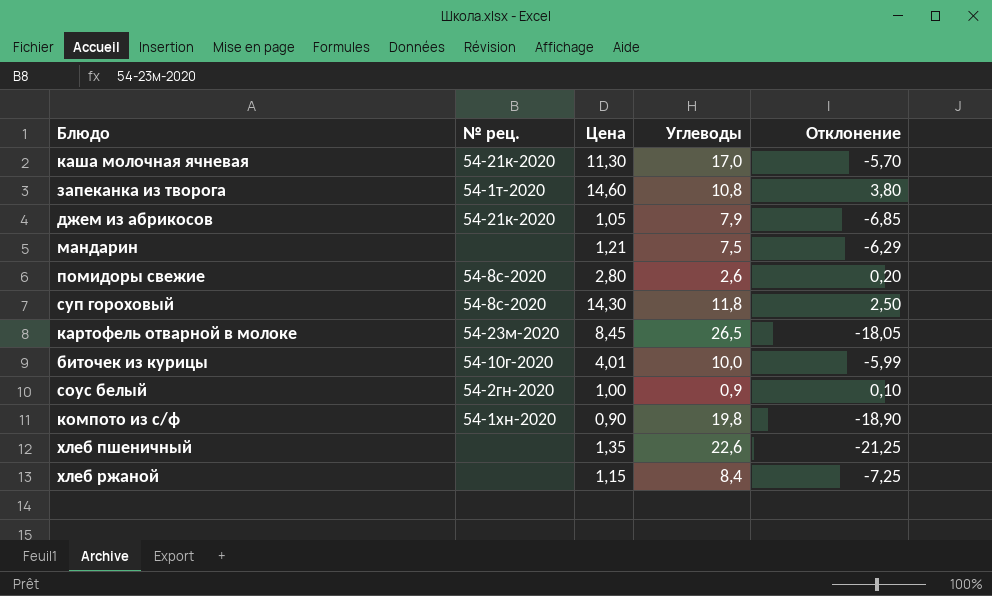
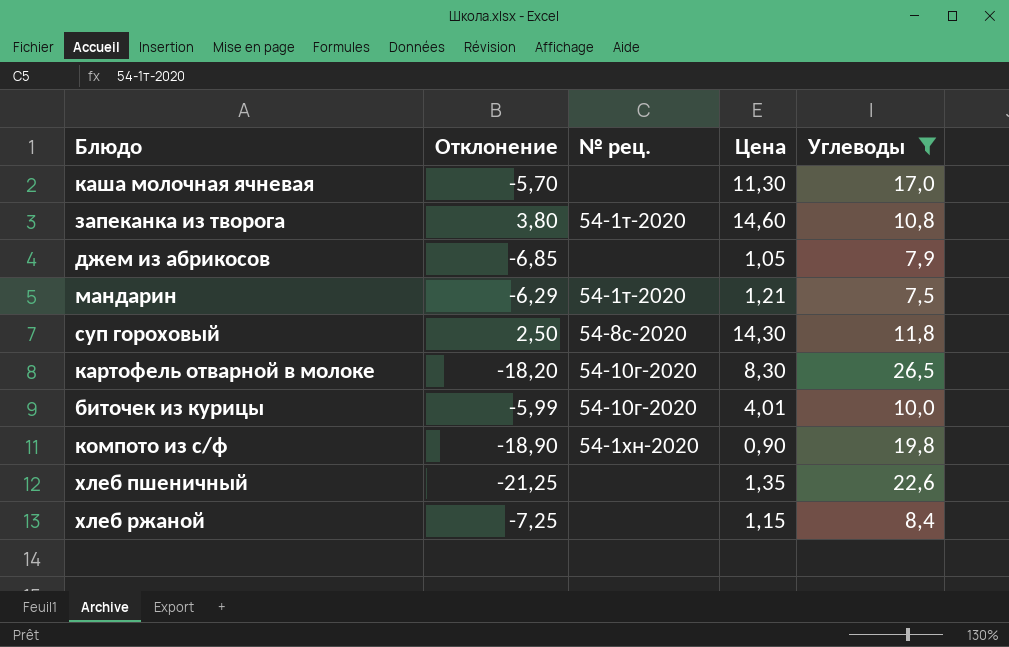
filter: none -> Углеводы >= 7,5
column Отклонение | position: 5 -> 2
каша молочная ячневая | № рец.: 54-21к-2020 -> none
джем из абрикосов | № рец.: 54-21к-2020 -> none
мандарин | № рец.: none -> 54-1т-2020
картофель отварной в молоке | Отклонение: -18,05 -> -18,20
картофель отварной в молоке | № рец.: 54-23м-2020 -> 54-10г-2020
картофель отварной в молоке | Цена: 8,45 -> 8,30

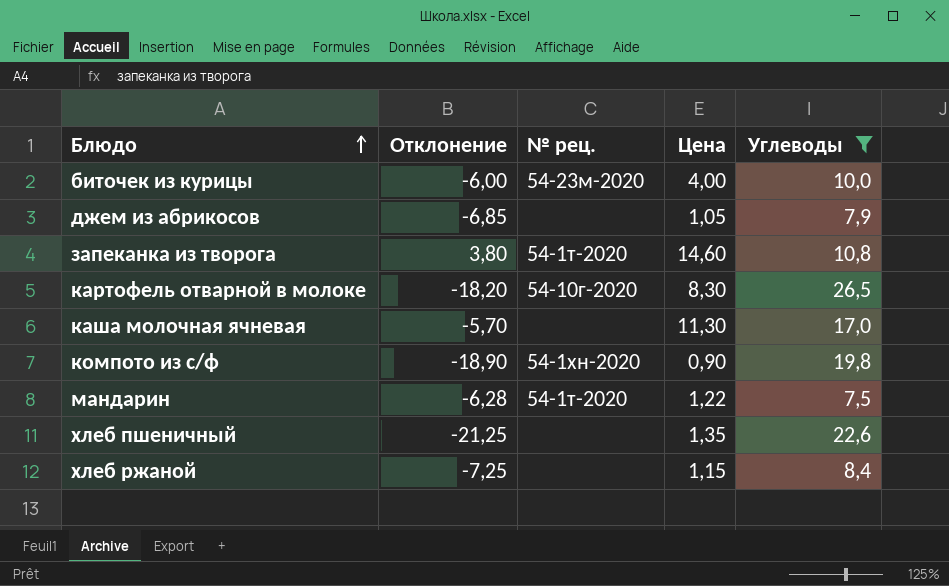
row order: none -> Блюдо ascending
row суп гороховый: 2,50 | 54-8с-2020 | 14,30 | 11,8 -> none
биточек из курицы | Отклонение: -5,99 -> -6,00
биточек из курицы | № рец.: 54-10г-2020 -> 54-23м-2020
биточек из курицы | Цена: 4,01 -> 4,00
мандарин | Отклонение: -6,29 -> -6,28
мандарин | Цена: 1,21 -> 1,22

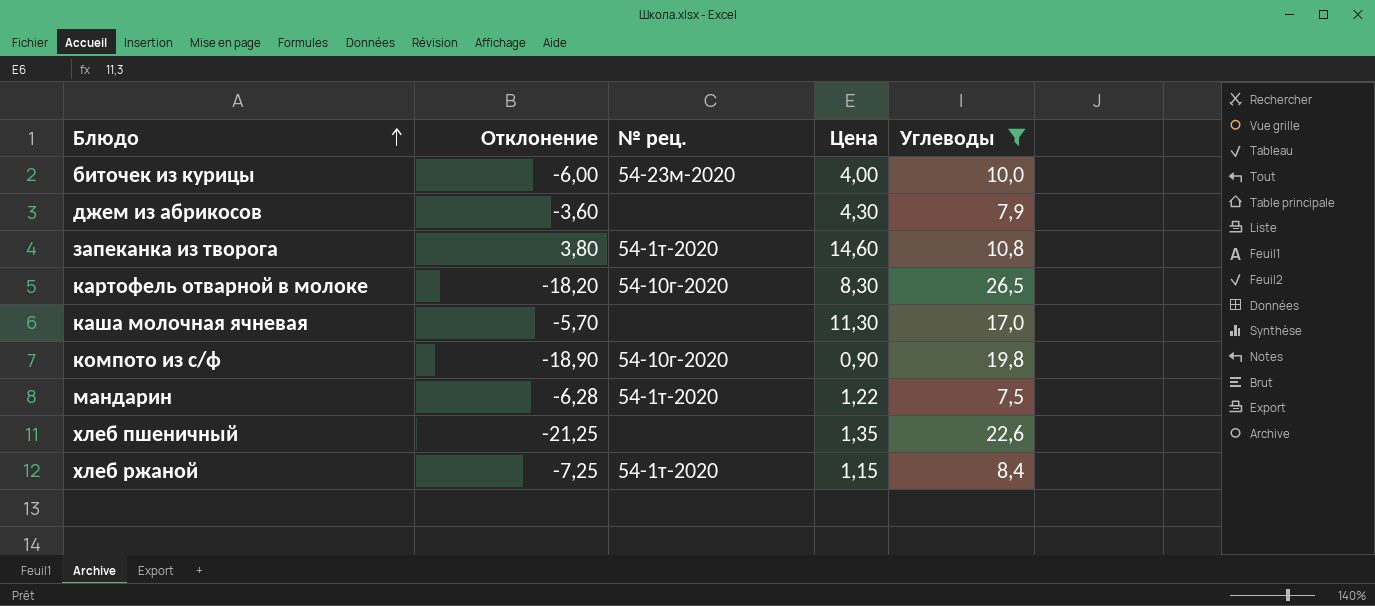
джем из абрикосов | Отклонение: -6,85 -> -3,60
джем из абрикосов | Цена: 1,05 -> 4,30
компото из с/ф | № рец.: 54-1хн-2020 -> 54-10г-2020
хлеб ржаной | № рец.: none -> 54-1т-2020

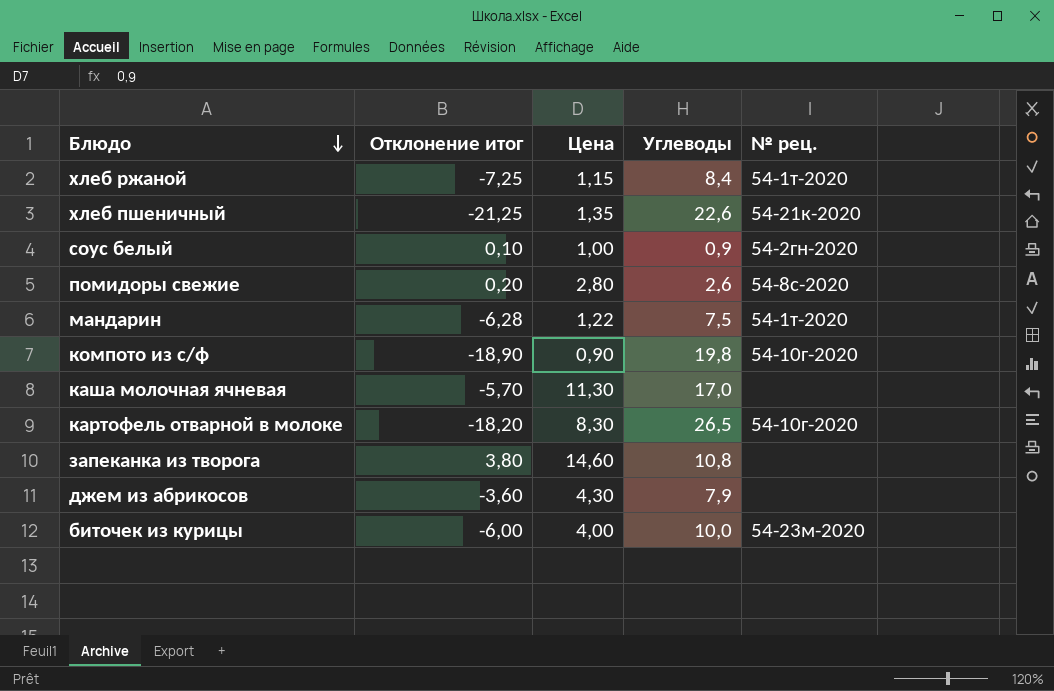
filter: Углеводы >= 7,5 -> none
row order: Блюдо ascending -> Блюдо descending
column name: Отклонение -> Отклонение итог
column № рец. | position: 3 -> 5
хлеб пшеничный | № рец.: none -> 54-21к-2020
запеканка из творога | № рец.: 54-1т-2020 -> none

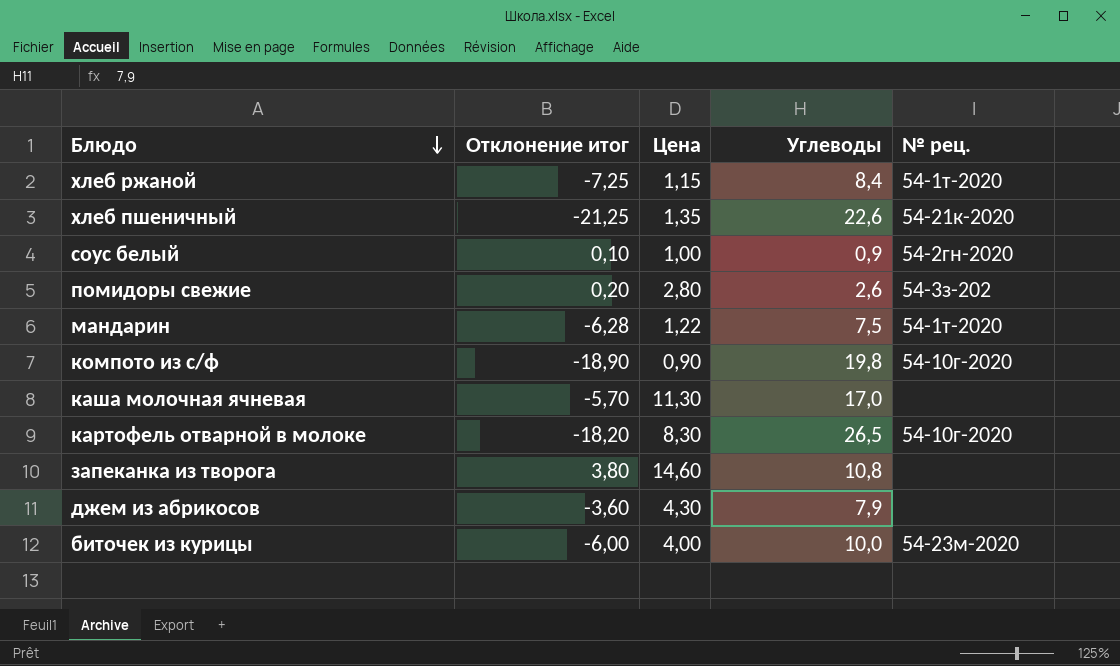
помидоры свежие | № рец.: 54-8с-2020 -> 54-3з-202

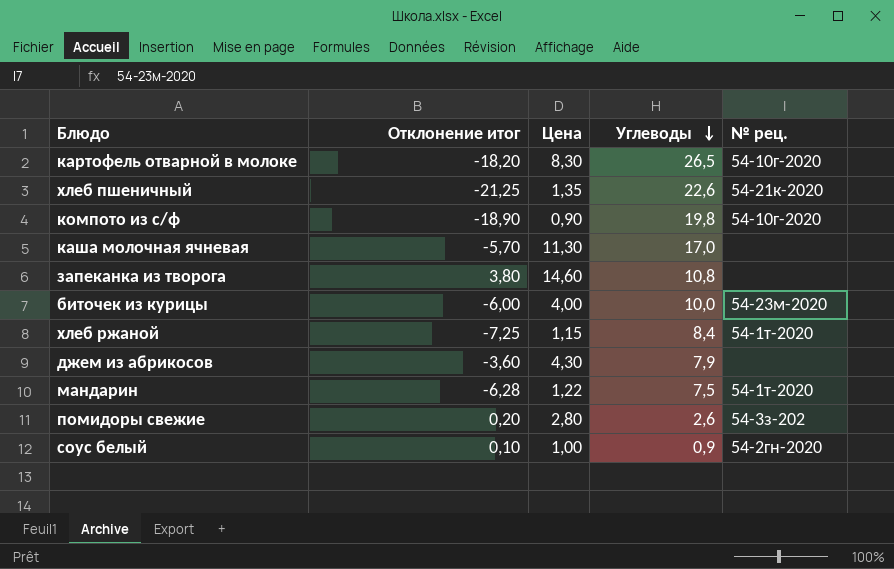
row order: Блюдо descending -> Углеводы descending

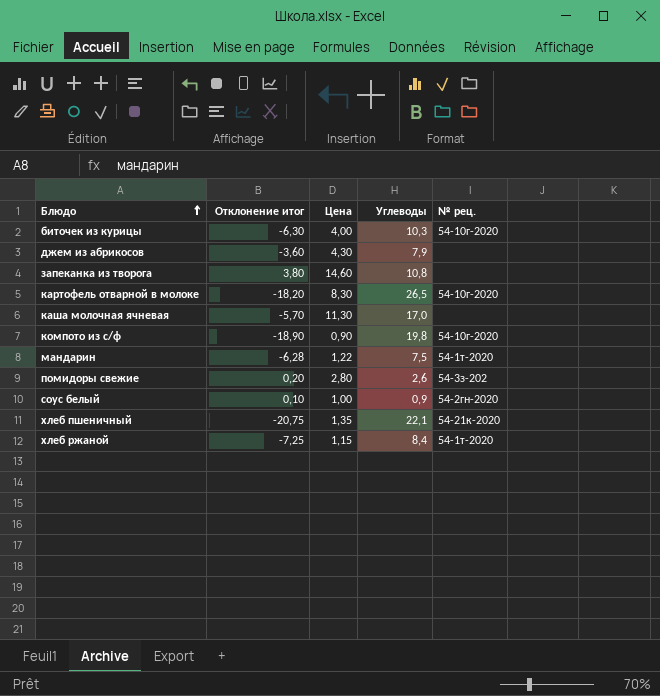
row order: Углеводы descending -> Блюдо ascending
биточек из курицы | Отклонение итог: -6,00 -> -6,30
биточек из курицы | Углеводы: 10,0 -> 10,3
биточек из курицы | № рец.: 54-23м-2020 -> 54-10г-2020
хлеб пшеничный | Отклонение итог: -21,25 -> -20,75
хлеб пшеничный | Углеводы: 22,6 -> 22,1

